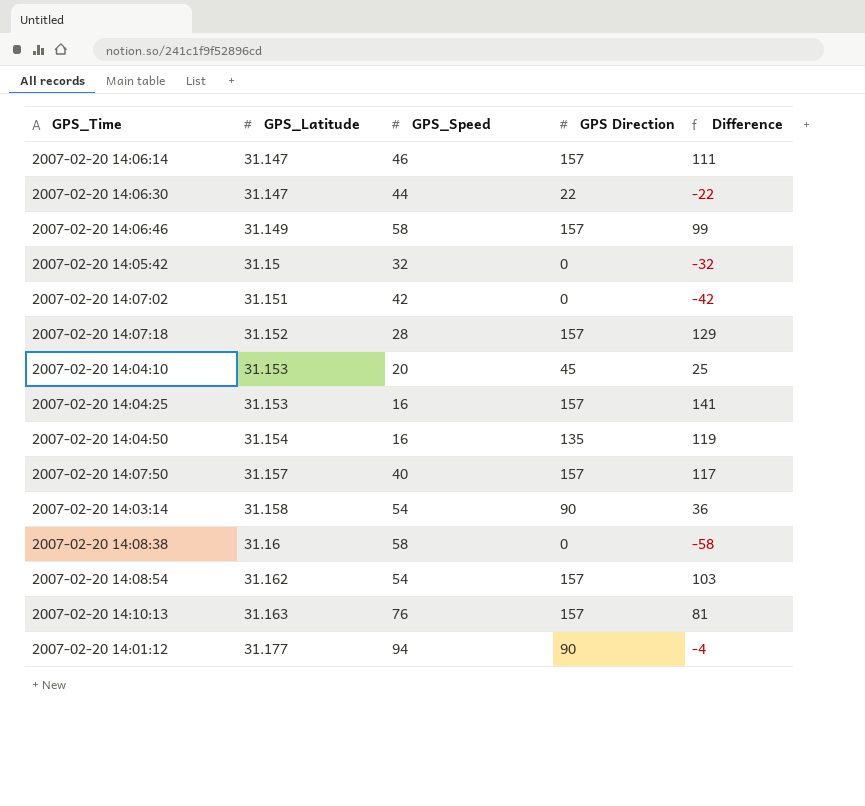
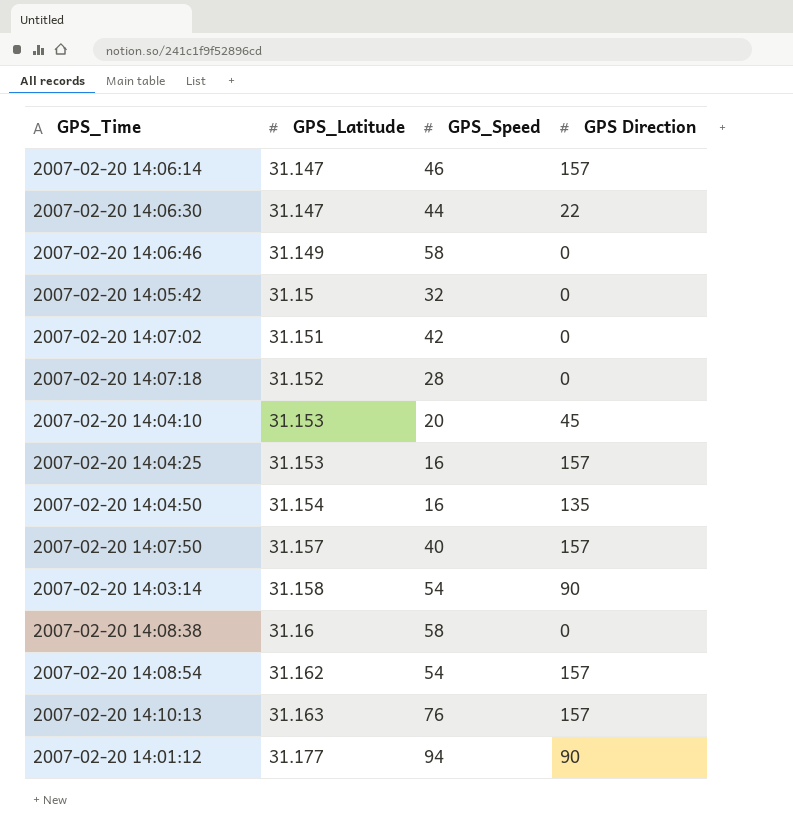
column Difference | formula: [GPS Direction] - [GPS_Speed] -> none
2007-02-20 14:06:46 | GPS Direction: 157 -> 0
2007-02-20 14:07:18 | GPS Direction: 157 -> 0

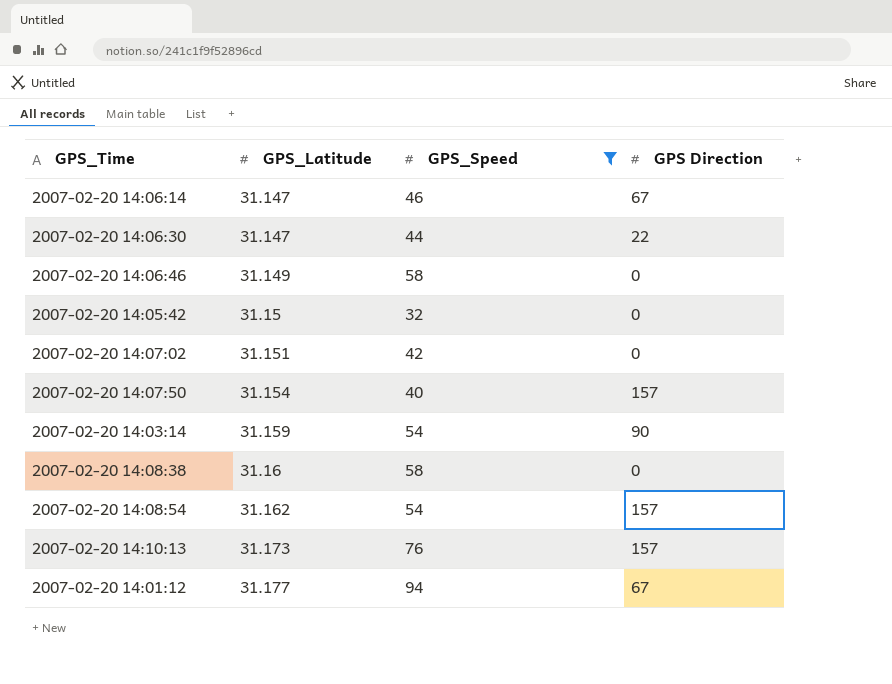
filter: none -> GPS_Speed >= 32
2007-02-20 14:06:14 | GPS Direction: 157 -> 67
2007-02-20 14:07:50 | GPS_Latitude: 31.157 -> 31.154
2007-02-20 14:03:14 | GPS_Latitude: 31.158 -> 31.159
2007-02-20 14:10:13 | GPS_Latitude: 31.163 -> 31.173
2007-02-20 14:01:12 | GPS Direction: 90 -> 67

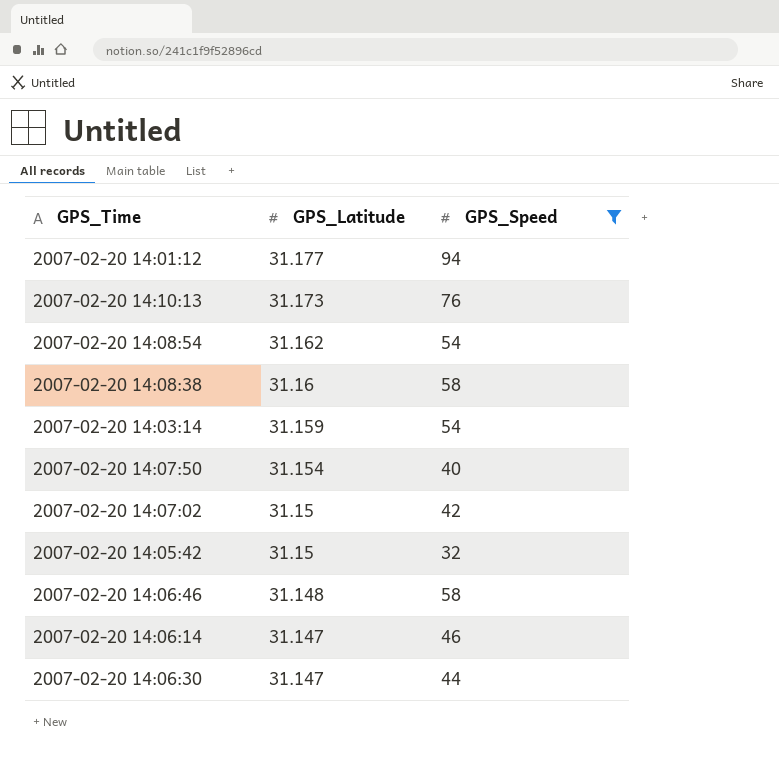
row order: GPS_Latitude ascending -> GPS_Latitude descending
column GPS Direction | position: 4 -> none
2007-02-20 14:07:02 | GPS_Latitude: 31.151 -> 31.15
2007-02-20 14:06:46 | GPS_Latitude: 31.149 -> 31.148

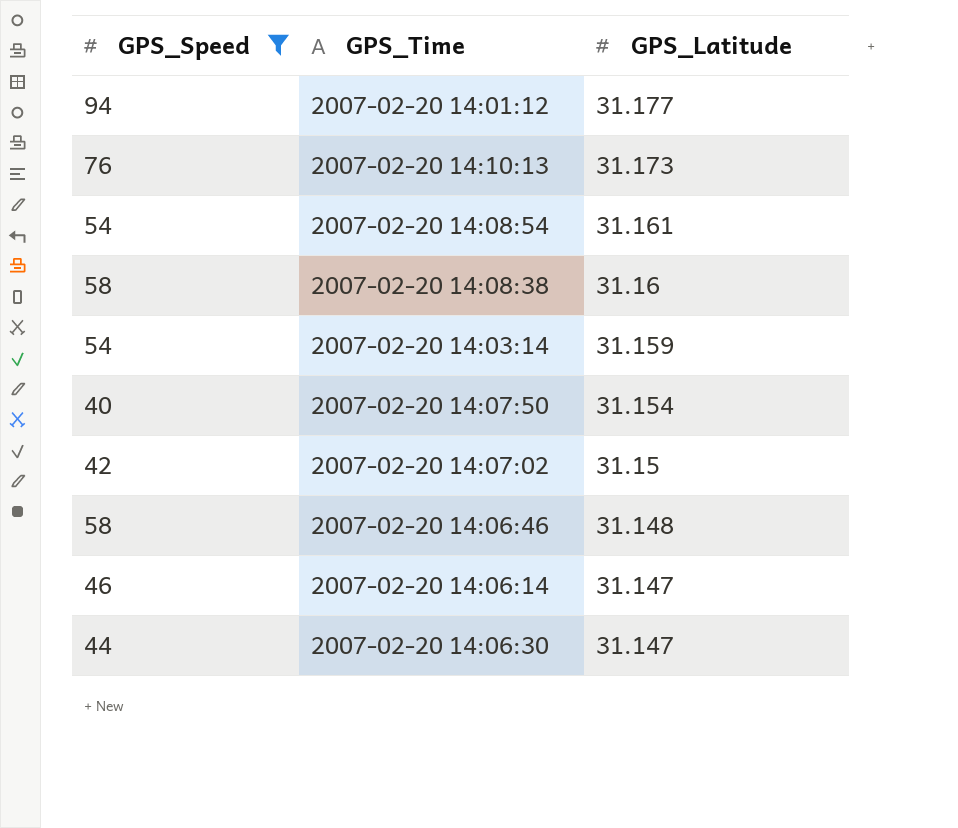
column GPS_Speed | position: 3 -> 1
row 2007-02-20 14:05:42: 31.15 | 32 -> none
2007-02-20 14:08:54 | GPS_Latitude: 31.162 -> 31.161

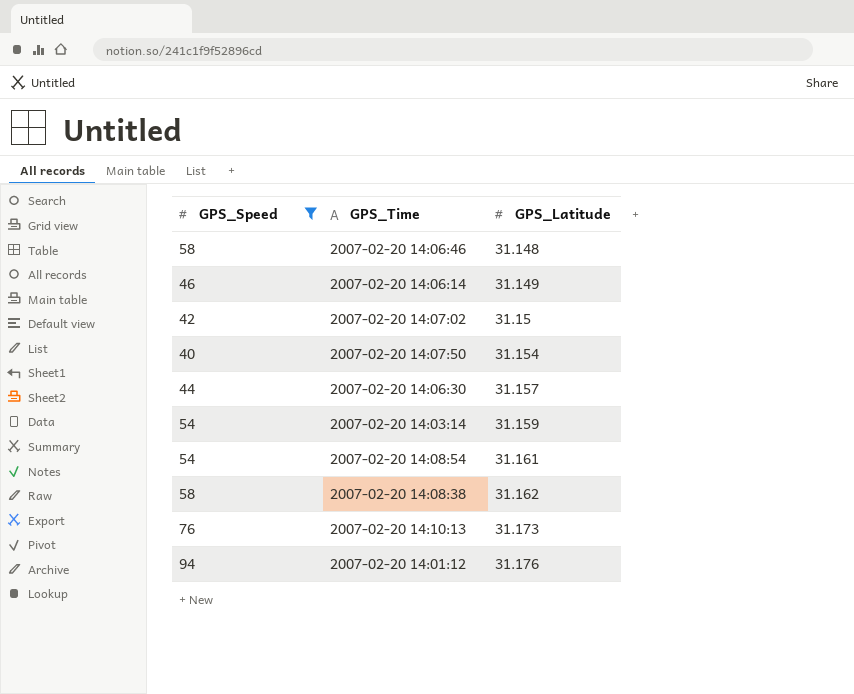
row order: GPS_Latitude descending -> GPS_Latitude ascending
2007-02-20 14:06:14 | GPS_Latitude: 31.147 -> 31.149
2007-02-20 14:06:30 | GPS_Latitude: 31.147 -> 31.157
2007-02-20 14:08:38 | GPS_Latitude: 31.16 -> 31.162
2007-02-20 14:01:12 | GPS_Latitude: 31.177 -> 31.176

